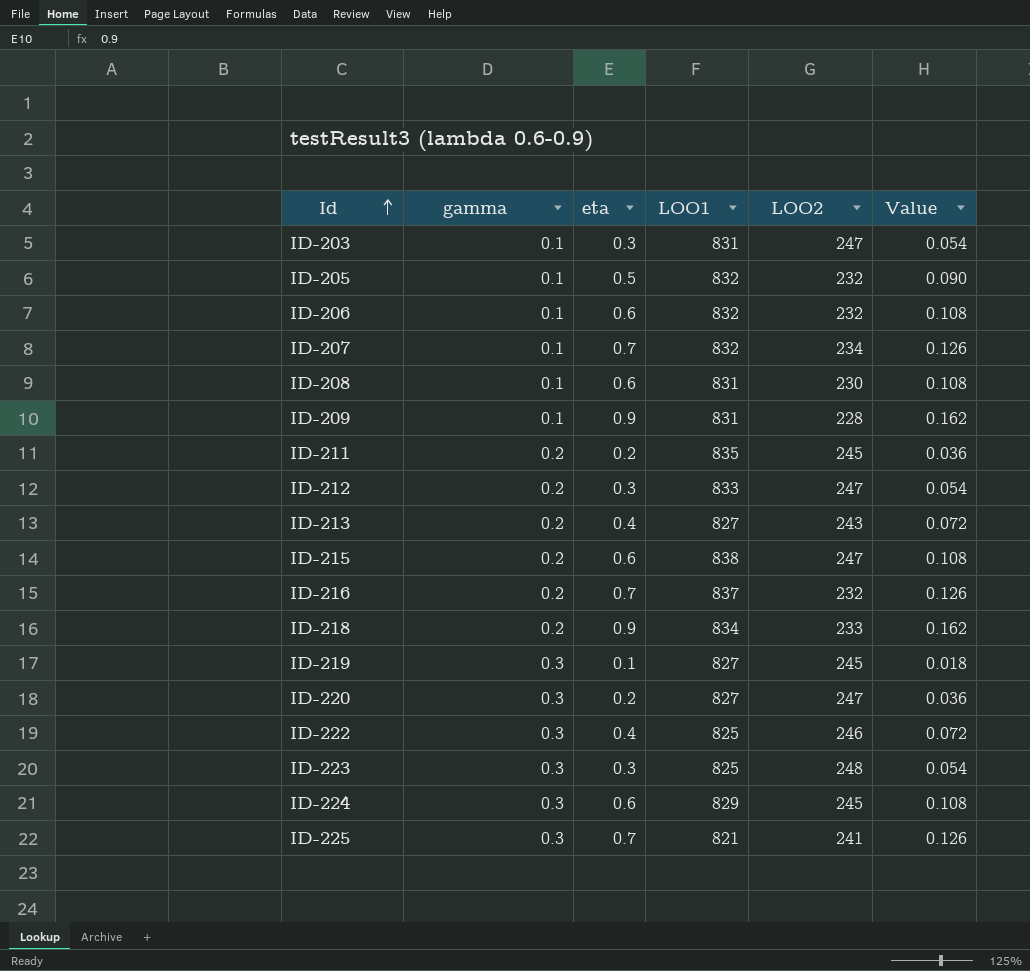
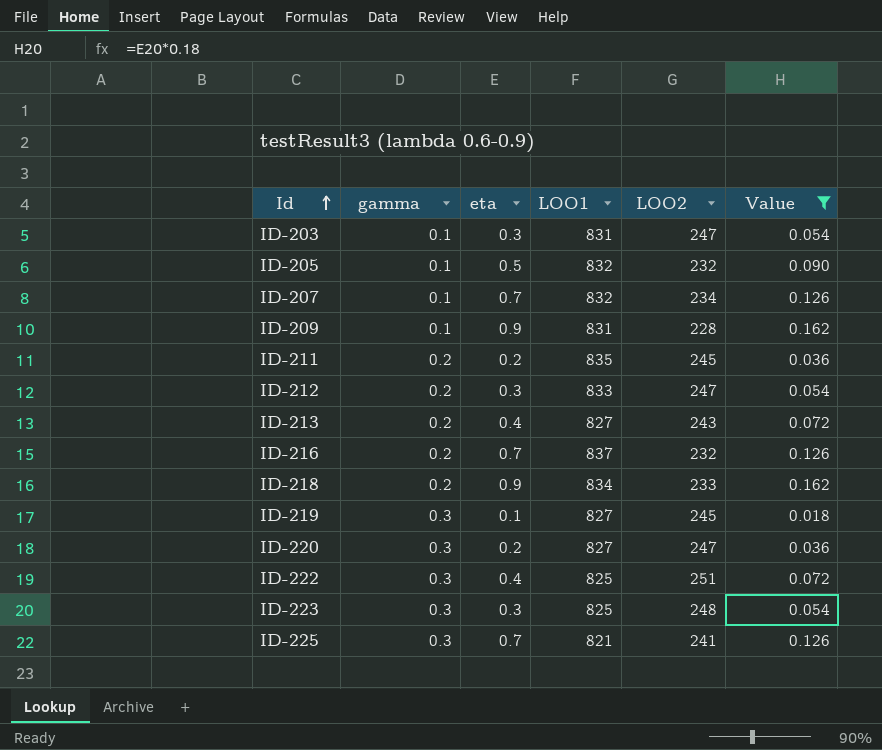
filter: none -> Value != 0.108
ID-222 | LOO2: 246 -> 251

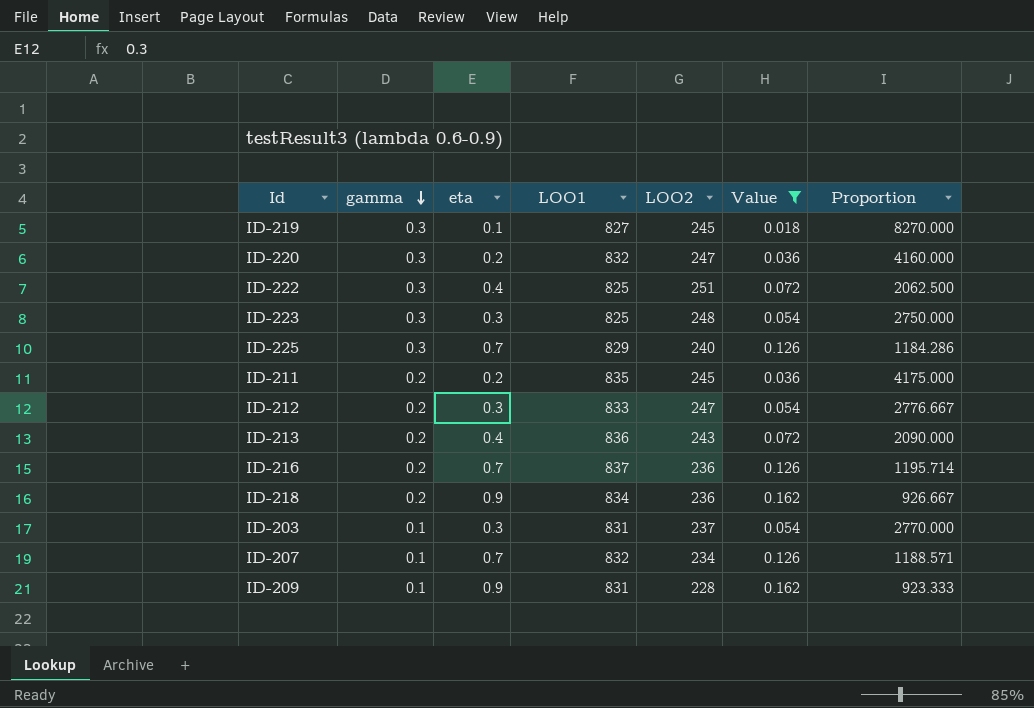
row order: Id ascending -> gamma descending
column Proportion | formula: none -> [LOO1] / [eta]
row ID-205: 0.1 | 0.5 | 832 | 232 | 0.090 -> none
ID-220 | LOO1: 827 -> 832
ID-225 | LOO1: 821 -> 829
ID-225 | LOO2: 241 -> 240
ID-213 | LOO1: 827 -> 836
ID-216 | LOO2: 232 -> 236
ID-218 | LOO2: 233 -> 236
ID-203 | LOO2: 247 -> 237

